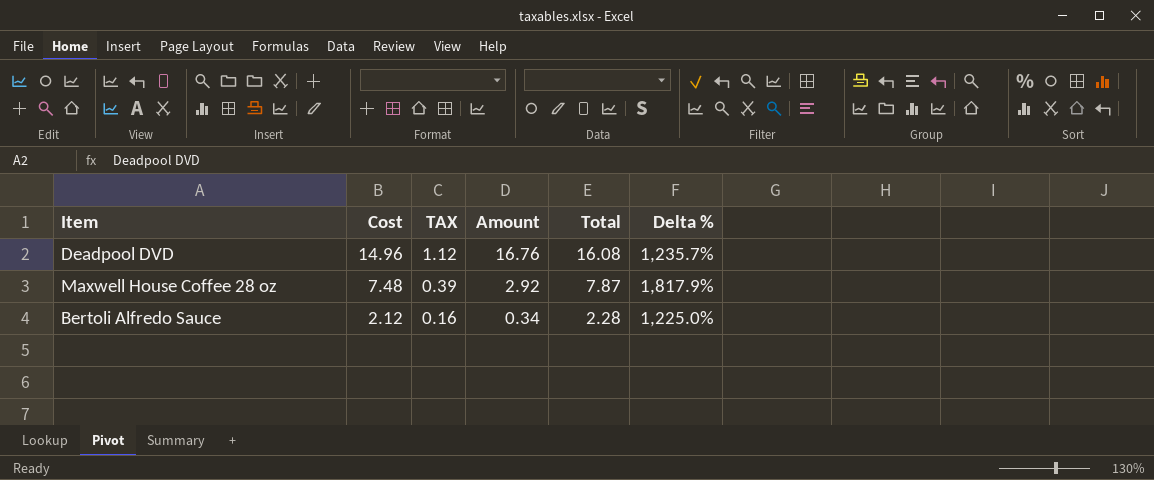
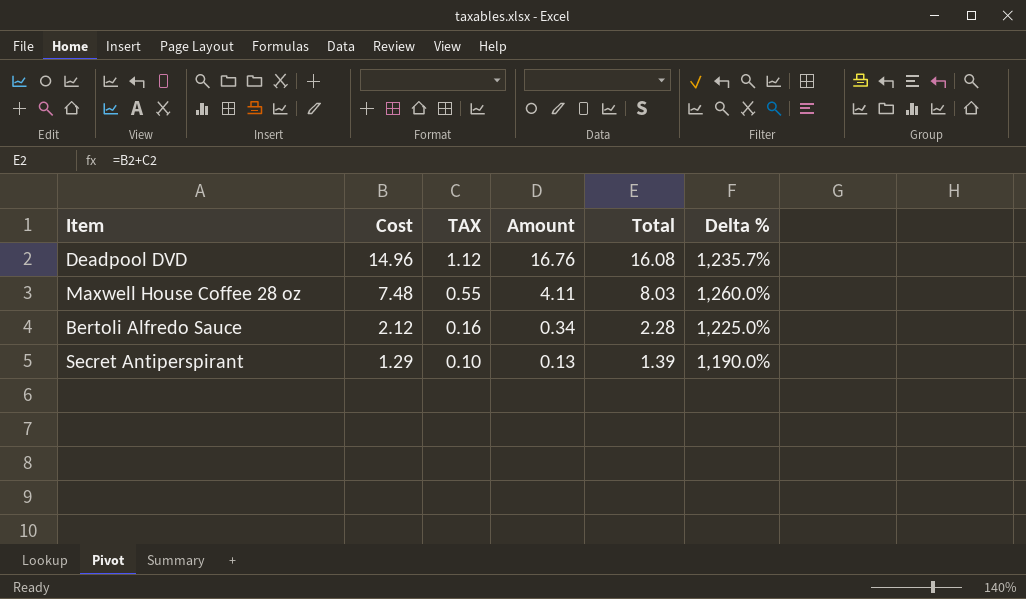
Maxwell House Coffee 28 oz | TAX: 0.39 -> 0.55
Maxwell House Coffee 28 oz | Amount: 2.92 -> 4.11
Maxwell House Coffee 28 oz | Total: 7.87 -> 8.03
Maxwell House Coffee 28 oz | Delta %: 1,817.9% -> 1,260.0%
row Secret Antiperspirant: none -> 1.29 | 0.10 | 0.13 | 1.39 | 1,190.0%

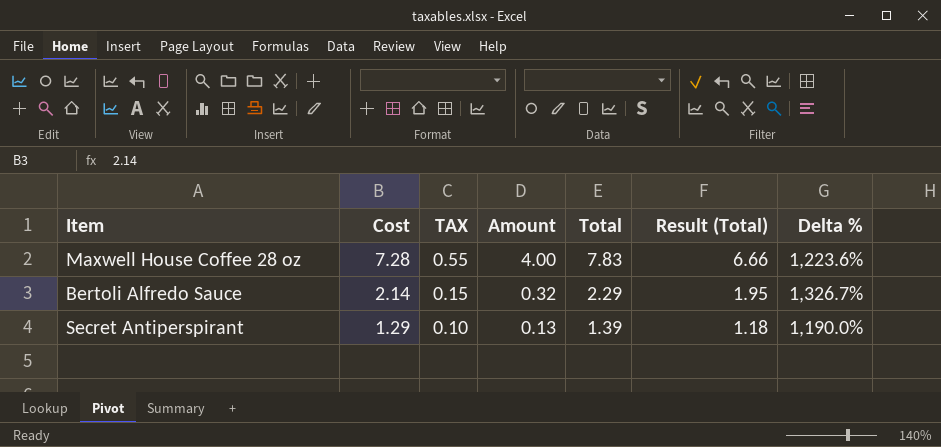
column Result (Total) | formula: none -> [Total] * 0.85
row Deadpool DVD: 14.96 | 1.12 | 16.76 | 16.08 | 1,235.7% -> none
Maxwell House Coffee 28 oz | Cost: 7.48 -> 7.28
Maxwell House Coffee 28 oz | Amount: 4.11 -> 4.00
Maxwell House Coffee 28 oz | Total: 8.03 -> 7.83
Maxwell House Coffee 28 oz | Delta %: 1,260.0% -> 1,223.6%
Bertoli Alfredo Sauce | Cost: 2.12 -> 2.14
Bertoli Alfredo Sauce | TAX: 0.16 -> 0.15
Bertoli Alfredo Sauce | Amount: 0.34 -> 0.32
Bertoli Alfredo Sauce | Total: 2.28 -> 2.29
Bertoli Alfredo Sauce | Delta %: 1,225.0% -> 1,326.7%

